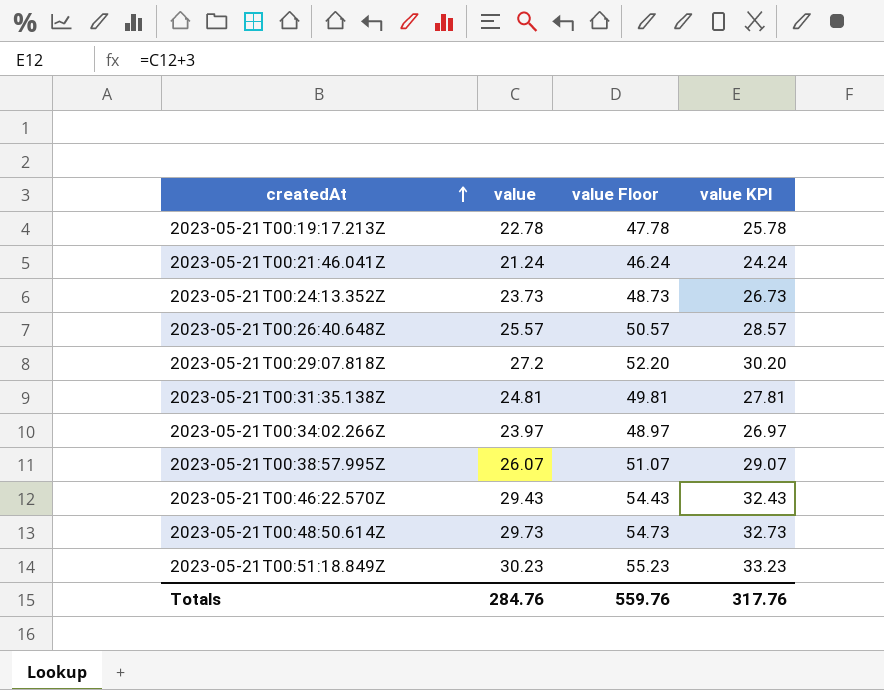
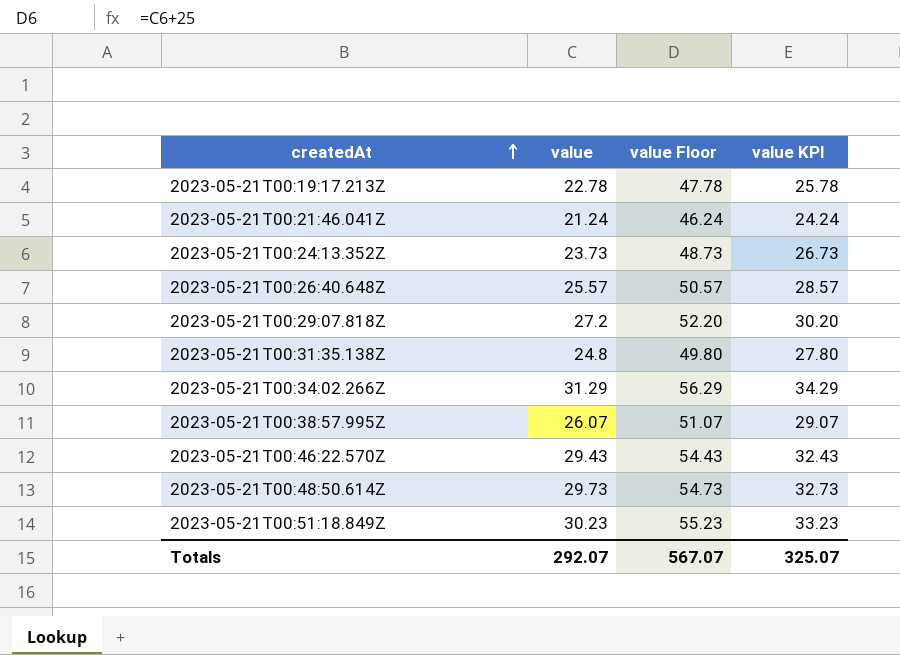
2023-05-21T00:31:35.138Z | value: 24.81 -> 24.8
2023-05-21T00:31:35.138Z | value Floor: 49.81 -> 49.80
2023-05-21T00:31:35.138Z | value KPI: 27.81 -> 27.80
2023-05-21T00:34:02.266Z | value: 23.97 -> 31.29
2023-05-21T00:34:02.266Z | value Floor: 48.97 -> 56.29
2023-05-21T00:34:02.266Z | value KPI: 26.97 -> 34.29
Totals | value: 284.76 -> 292.07
Totals | value Floor: 559.76 -> 567.07
Totals | value KPI: 317.76 -> 325.07

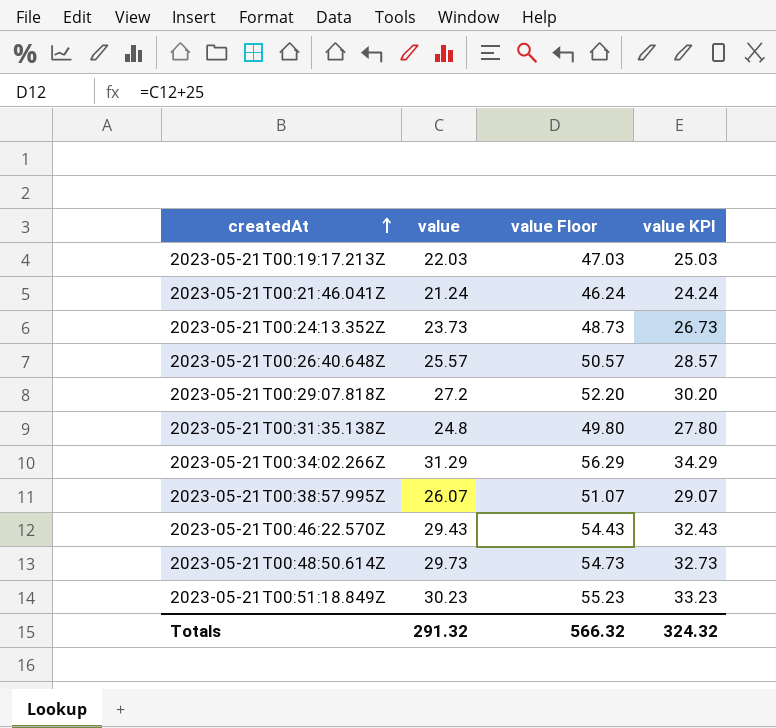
2023-05-21T00:19:17.213Z | value: 22.78 -> 22.03
2023-05-21T00:19:17.213Z | value Floor: 47.78 -> 47.03
2023-05-21T00:19:17.213Z | value KPI: 25.78 -> 25.03
Totals | value: 292.07 -> 291.32
Totals | value Floor: 567.07 -> 566.32
Totals | value KPI: 325.07 -> 324.32

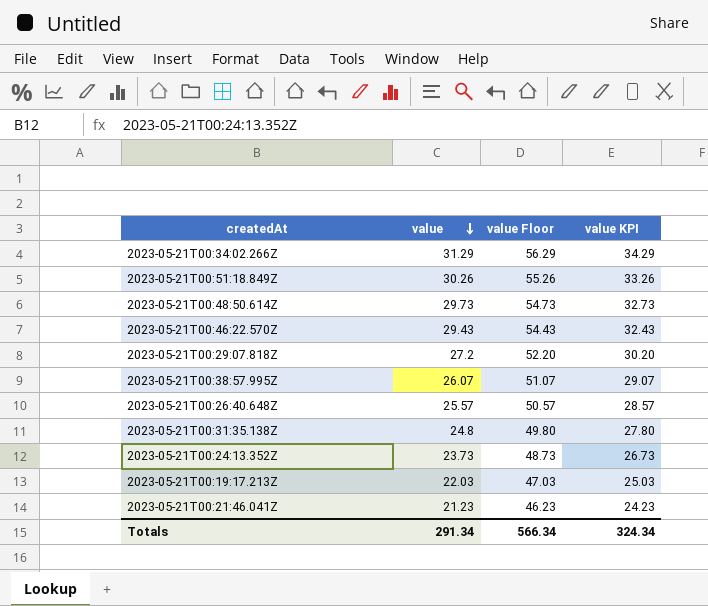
row order: createdAt ascending -> value descending
2023-05-21T00:51:18.849Z | value: 30.23 -> 30.26
2023-05-21T00:51:18.849Z | value Floor: 55.23 -> 55.26
2023-05-21T00:51:18.849Z | value KPI: 33.23 -> 33.26
2023-05-21T00:21:46.041Z | value: 21.24 -> 21.23
2023-05-21T00:21:46.041Z | value Floor: 46.24 -> 46.23
2023-05-21T00:21:46.041Z | value KPI: 24.24 -> 24.23
Totals | value: 291.32 -> 291.34
Totals | value Floor: 566.32 -> 566.34
Totals | value KPI: 324.32 -> 324.34

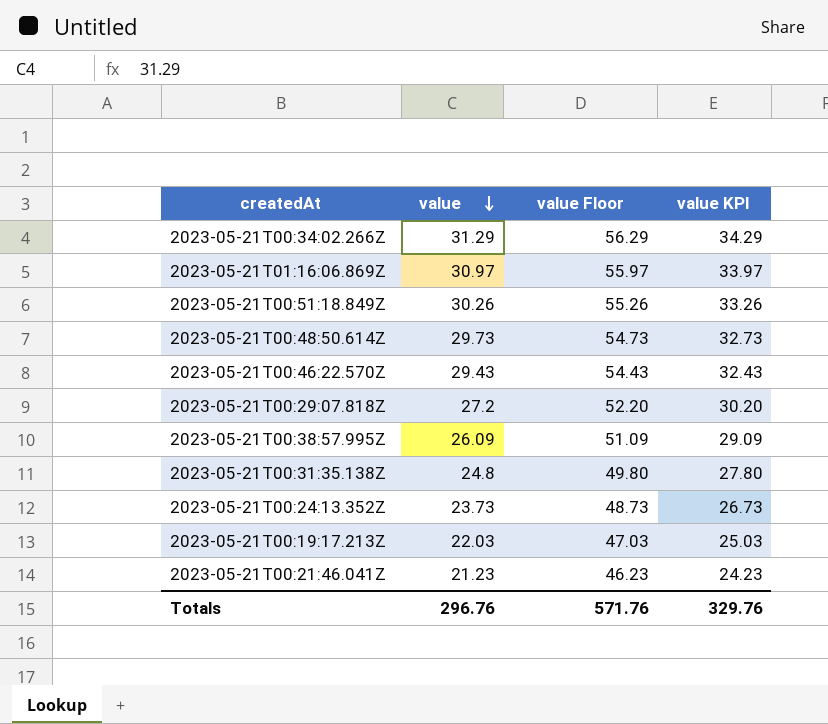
row 2023-05-21T00:26:40.648Z: 25.57 | 50.57 | 28.57 -> none
row 2023-05-21T01:16:06.869Z: none -> 30.97 | 55.97 | 33.97
2023-05-21T00:38:57.995Z | value: 26.07 -> 26.09
2023-05-21T00:38:57.995Z | value Floor: 51.07 -> 51.09
2023-05-21T00:38:57.995Z | value KPI: 29.07 -> 29.09
Totals | value: 291.34 -> 296.76
Totals | value Floor: 566.34 -> 571.76
Totals | value KPI: 324.34 -> 329.76

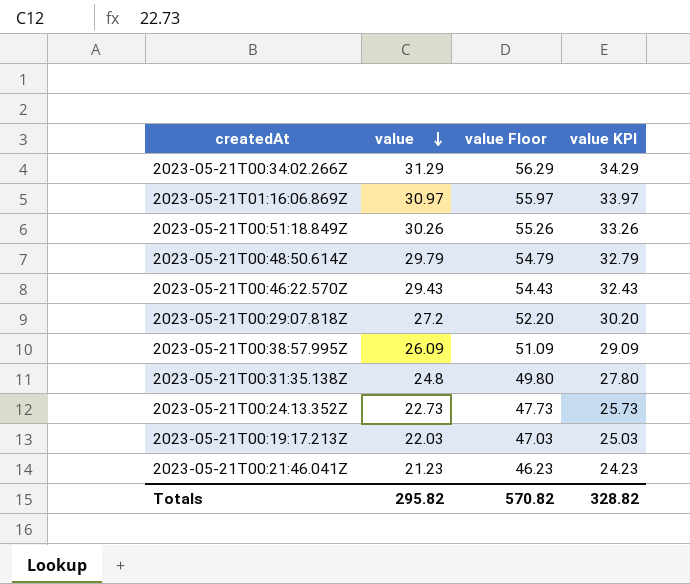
2023-05-21T00:48:50.614Z | value: 29.73 -> 29.79
2023-05-21T00:48:50.614Z | value Floor: 54.73 -> 54.79
2023-05-21T00:48:50.614Z | value KPI: 32.73 -> 32.79
2023-05-21T00:24:13.352Z | value: 23.73 -> 22.73
2023-05-21T00:24:13.352Z | value Floor: 48.73 -> 47.73
2023-05-21T00:24:13.352Z | value KPI: 26.73 -> 25.73
Totals | value: 296.76 -> 295.82
Totals | value Floor: 571.76 -> 570.82
Totals | value KPI: 329.76 -> 328.82

